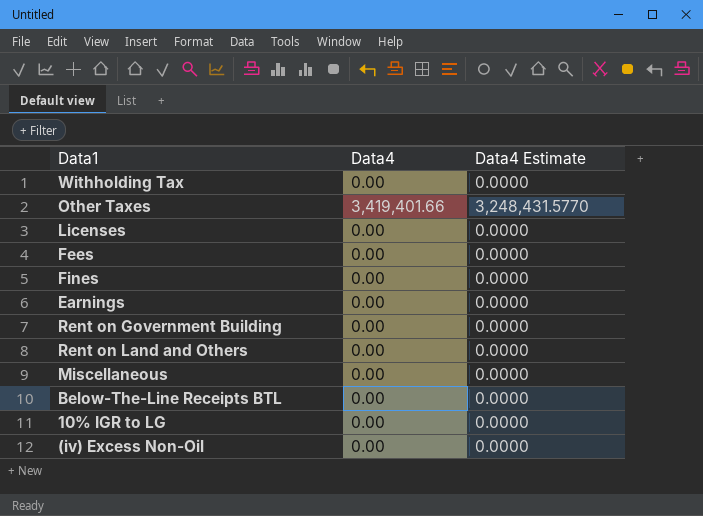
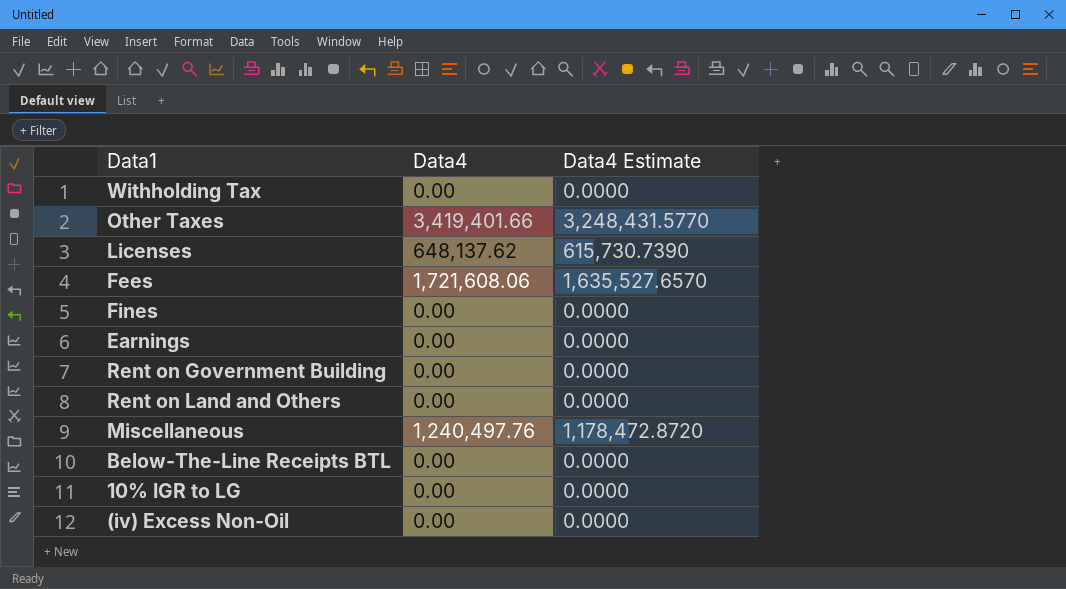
Licenses | Data4: 0.00 -> 648,137.62
Licenses | Data4 Estimate: 0.0000 -> 615,730.7390
Fees | Data4: 0.00 -> 1,721,608.06
Fees | Data4 Estimate: 0.0000 -> 1,635,527.6570
Miscellaneous | Data4: 0.00 -> 1,240,497.76
Miscellaneous | Data4 Estimate: 0.0000 -> 1,178,472.8720

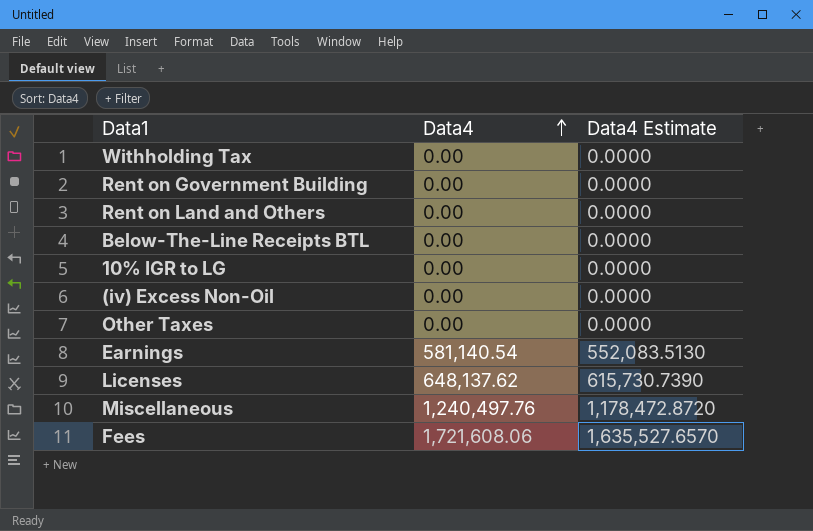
row order: none -> Data4 ascending
row Fines: 0.00 | 0.0000 -> none
Other Taxes | Data4: 3,419,401.66 -> 0.00
Other Taxes | Data4 Estimate: 3,248,431.5770 -> 0.0000
Earnings | Data4: 0.00 -> 581,140.54
Earnings | Data4 Estimate: 0.0000 -> 552,083.5130

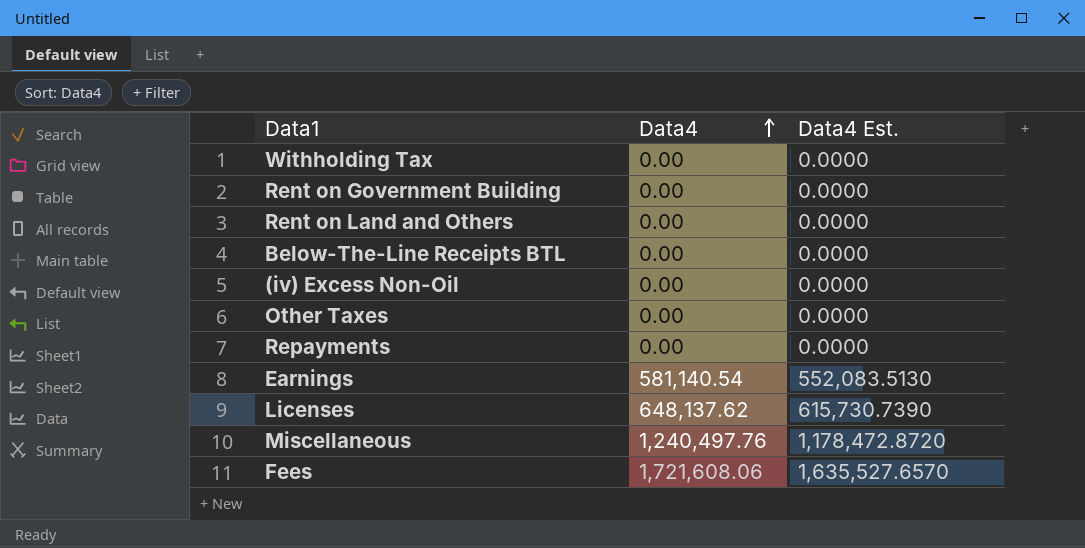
column name: Data4 Estimate -> Data4 Est.
row 10% IGR to LG: 0.00 | 0.0000 -> none
row Repayments: none -> 0.00 | 0.0000

